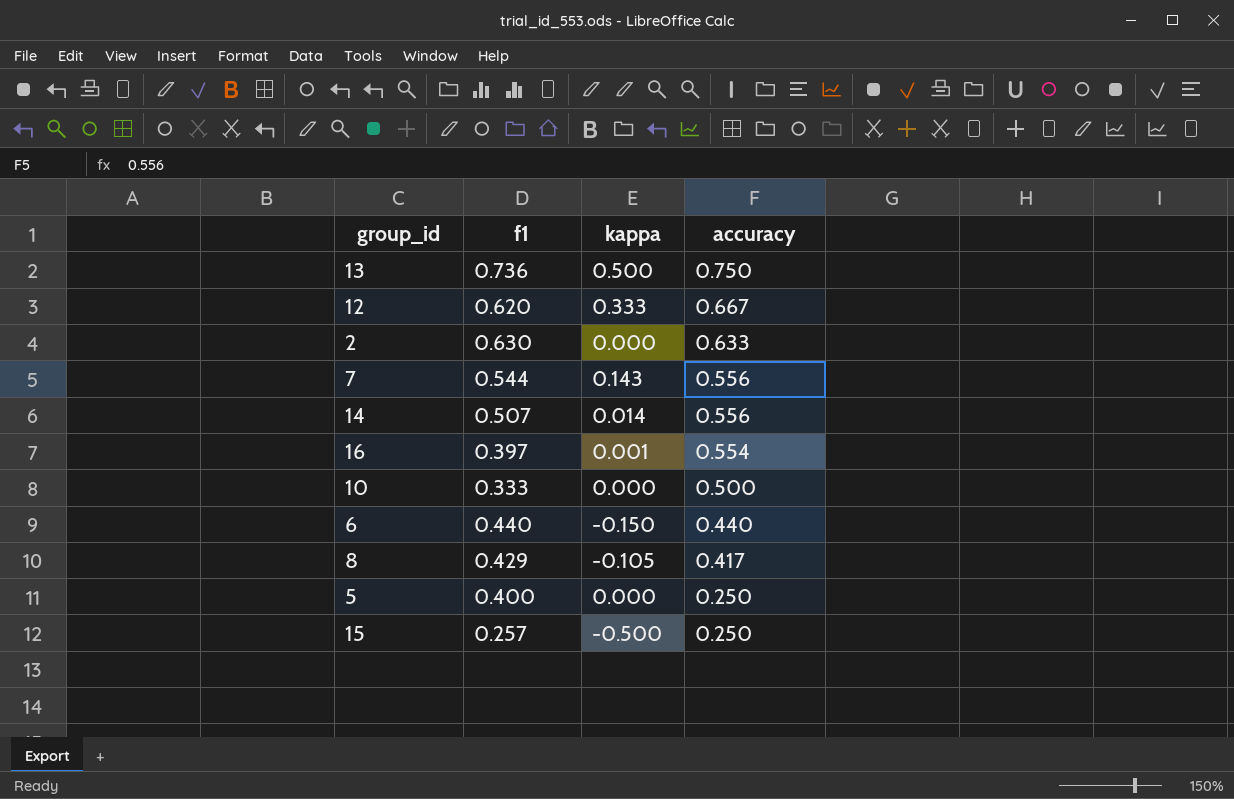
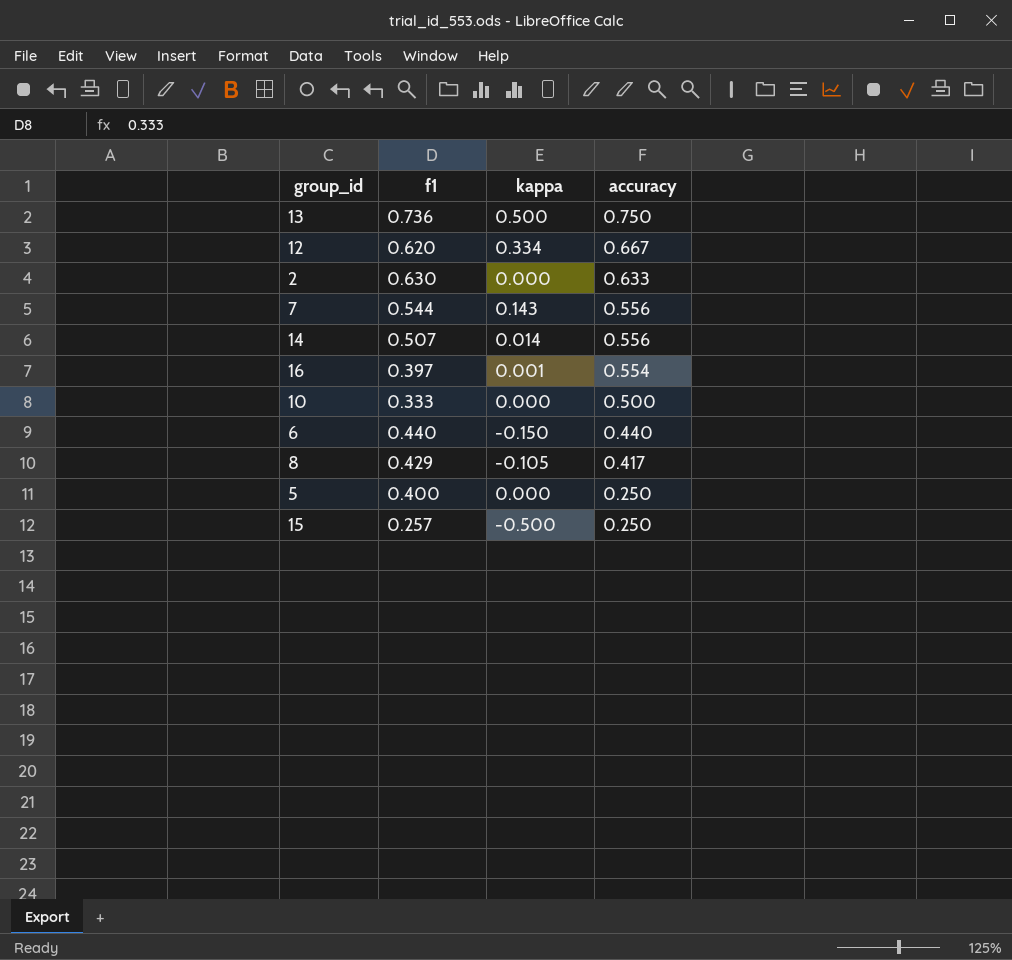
12 | kappa: 0.333 -> 0.334

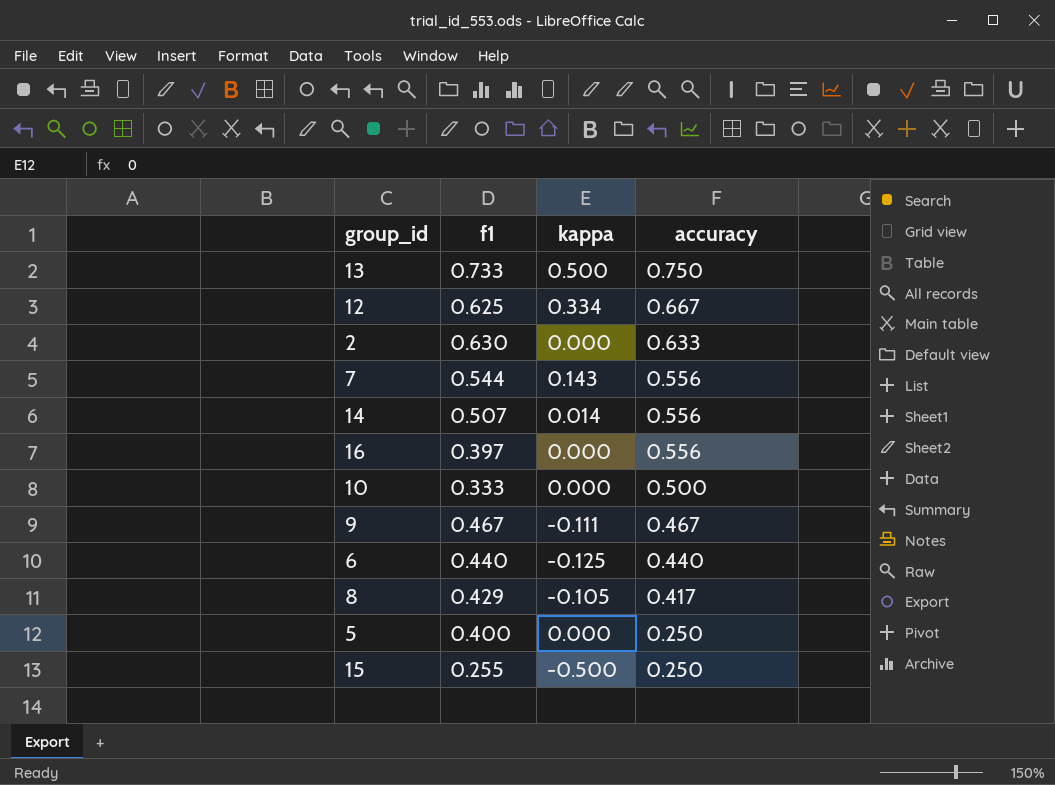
13 | f1: 0.736 -> 0.733
12 | f1: 0.620 -> 0.625
16 | kappa: 0.001 -> 0.000
16 | accuracy: 0.554 -> 0.556
row 9: none -> 0.467 | -0.111 | 0.467
6 | kappa: -0.150 -> -0.125
15 | f1: 0.257 -> 0.255

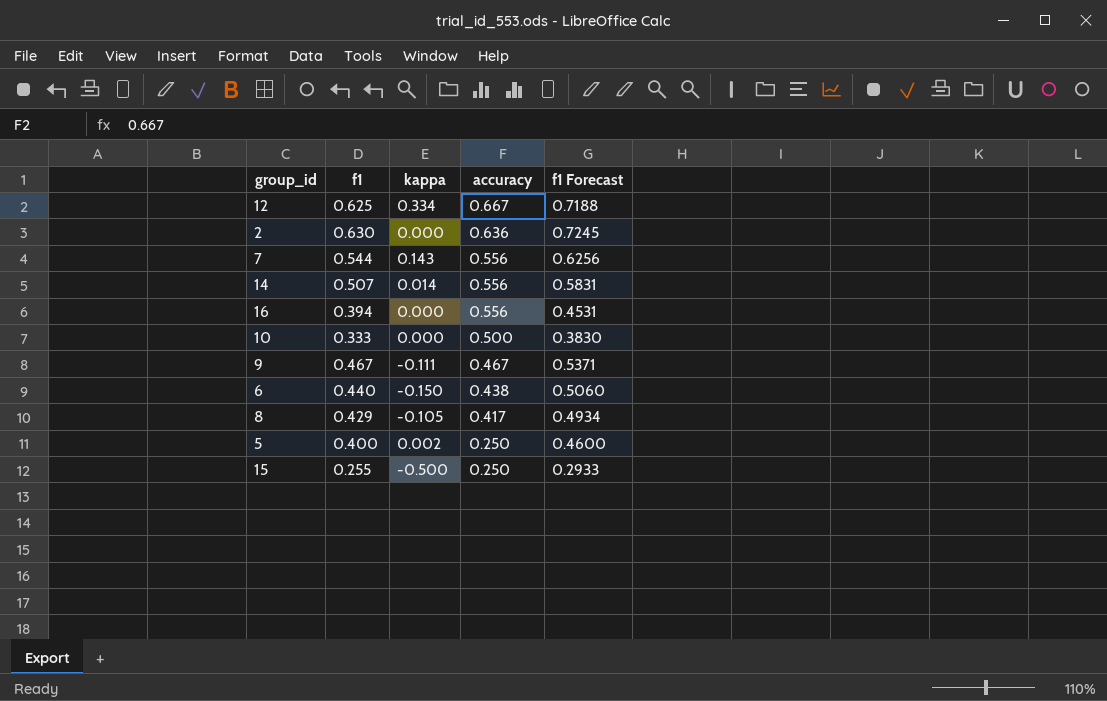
column f1 Forecast | formula: none -> [f1] * 1.15
row 13: 0.733 | 0.500 | 0.750 -> none
2 | accuracy: 0.633 -> 0.636
16 | f1: 0.397 -> 0.394
6 | kappa: -0.125 -> -0.150
6 | accuracy: 0.440 -> 0.438
5 | kappa: 0.000 -> 0.002

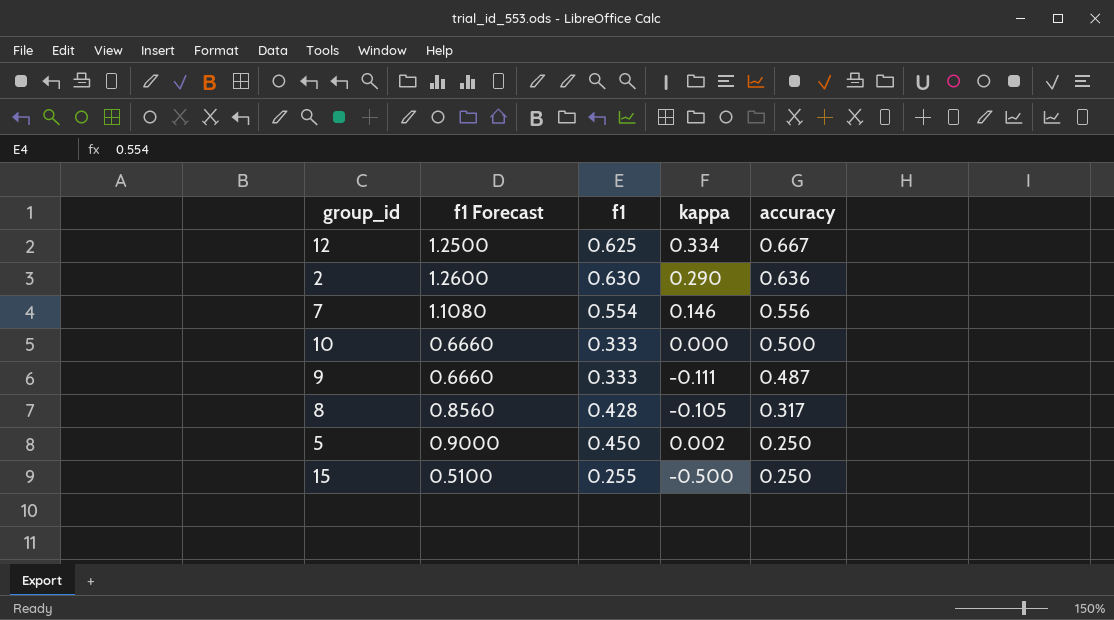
column f1 Forecast | formula: [f1] * 1.15 -> [f1] * 2
column f1 Forecast | position: 5 -> 2
row 14: 0.507 | 0.014 | 0.556 | 0.5831 -> none
row 16: 0.394 | 0.000 | 0.556 | 0.4531 -> none
row 6: 0.440 | -0.150 | 0.438 | 0.5060 -> none
2 | kappa: 0.000 -> 0.290
7 | f1: 0.544 -> 0.554
7 | kappa: 0.143 -> 0.146
9 | f1: 0.467 -> 0.333
9 | accuracy: 0.467 -> 0.487
8 | f1: 0.429 -> 0.428
8 | accuracy: 0.417 -> 0.317
5 | f1: 0.400 -> 0.450

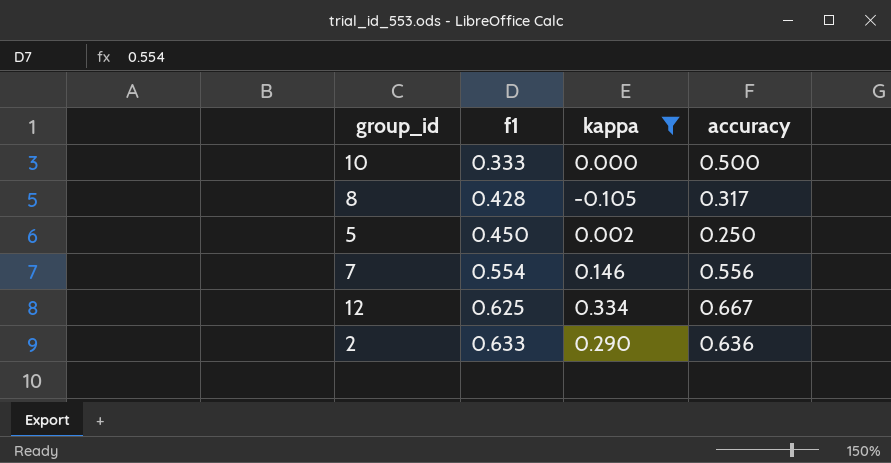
filter: none -> kappa >= -0.105
row order: accuracy descending -> f1 ascending
column f1 Forecast | formula: [f1] * 2 -> none
2 | f1: 0.630 -> 0.633

